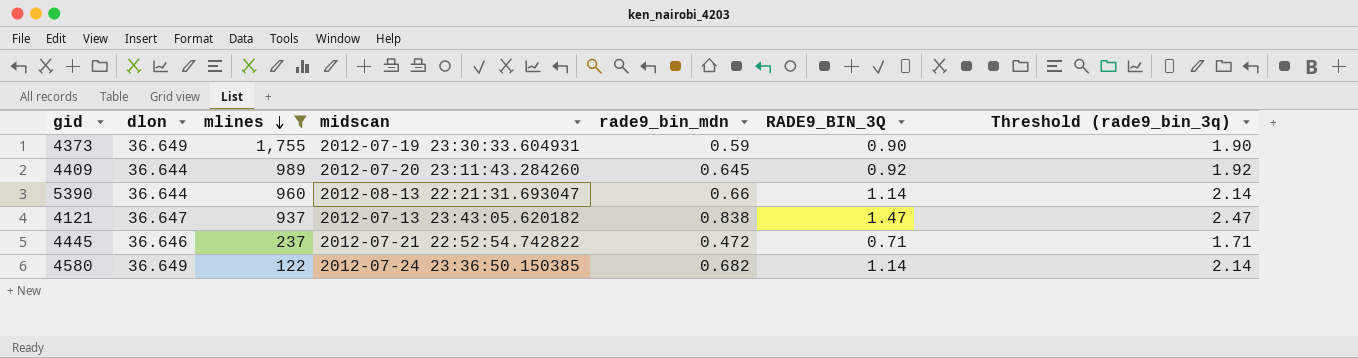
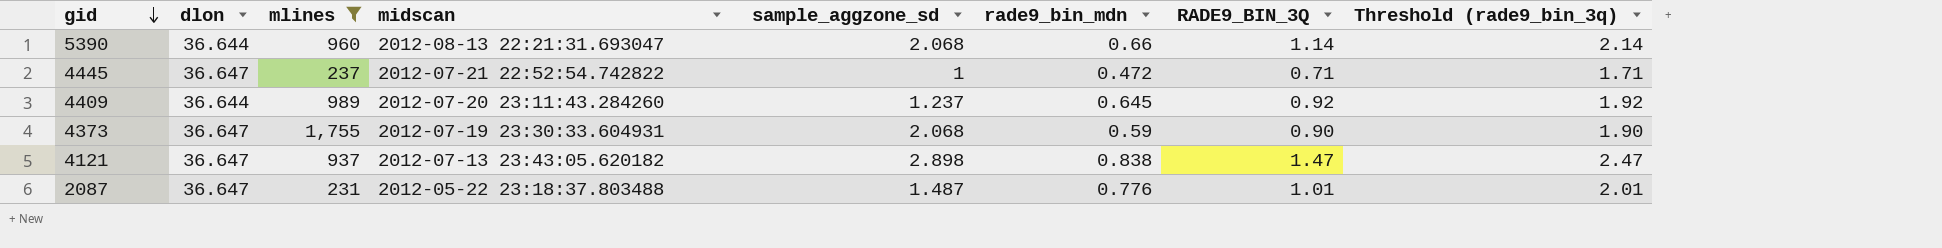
row order: mlines descending -> gid descending
column sample_aggzone_sd | position: none -> 5
row 4580: 36.649 | 122 | 2012-07-24 23:36:50.150385 | 0.682 | 1.14 | 2.14 -> none
4445 | dlon: 36.646 -> 36.647
4373 | dlon: 36.649 -> 36.647
row 2087: none -> 36.647 | 231 | 2012-05-22 23:18:37.803488 | 1.487 | 0.776 | 1.01 | 2.01

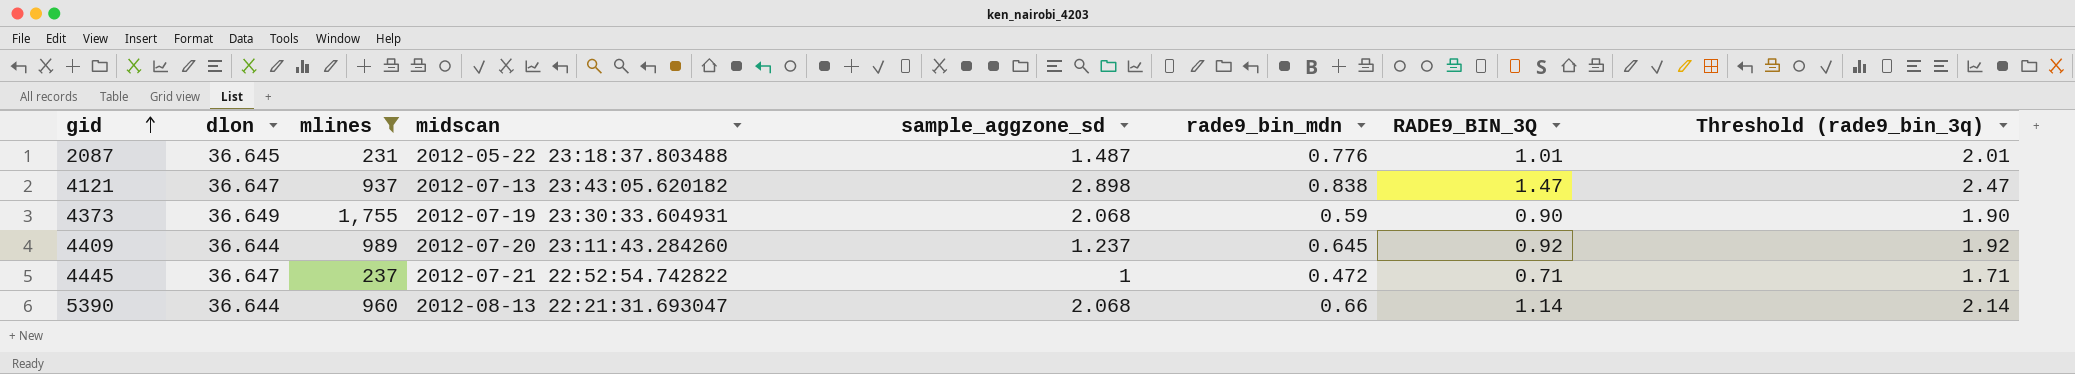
row order: gid descending -> gid ascending
2087 | dlon: 36.647 -> 36.645
4373 | dlon: 36.647 -> 36.649

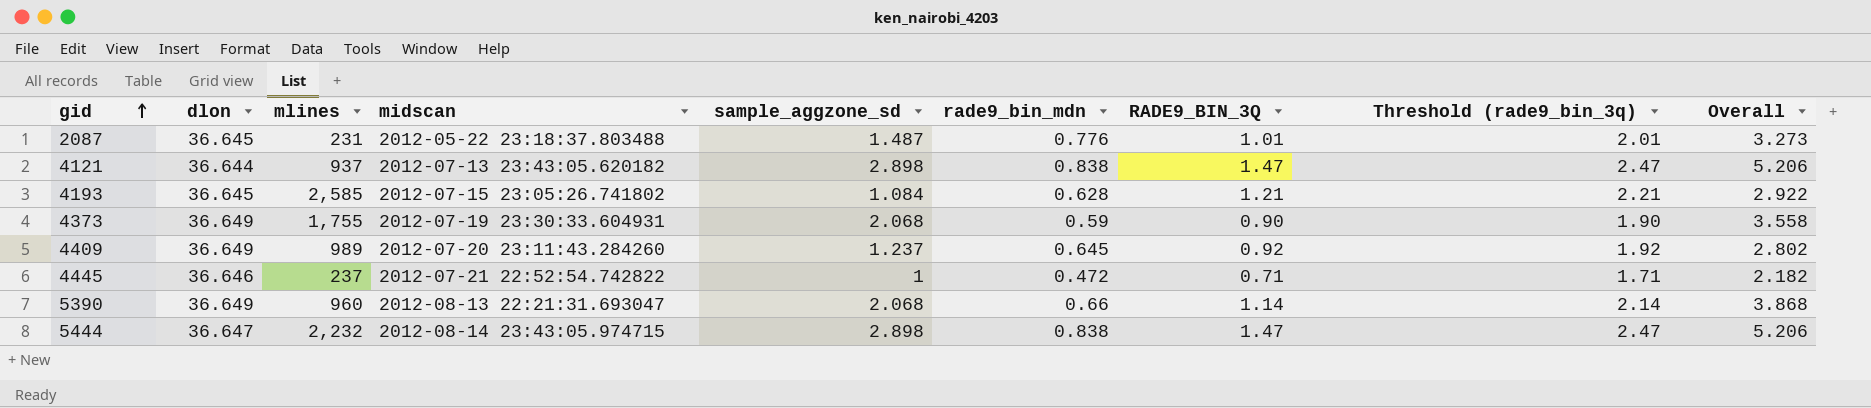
filter: mlines <= 1,755 -> none
column Overall | formula: none -> [sample_aggzone_sd] + [rade9_bin_mdn] + [RADE9_BIN_3Q]
4121 | dlon: 36.647 -> 36.644
4409 | dlon: 36.644 -> 36.649
4445 | dlon: 36.647 -> 36.646
5390 | dlon: 36.644 -> 36.649

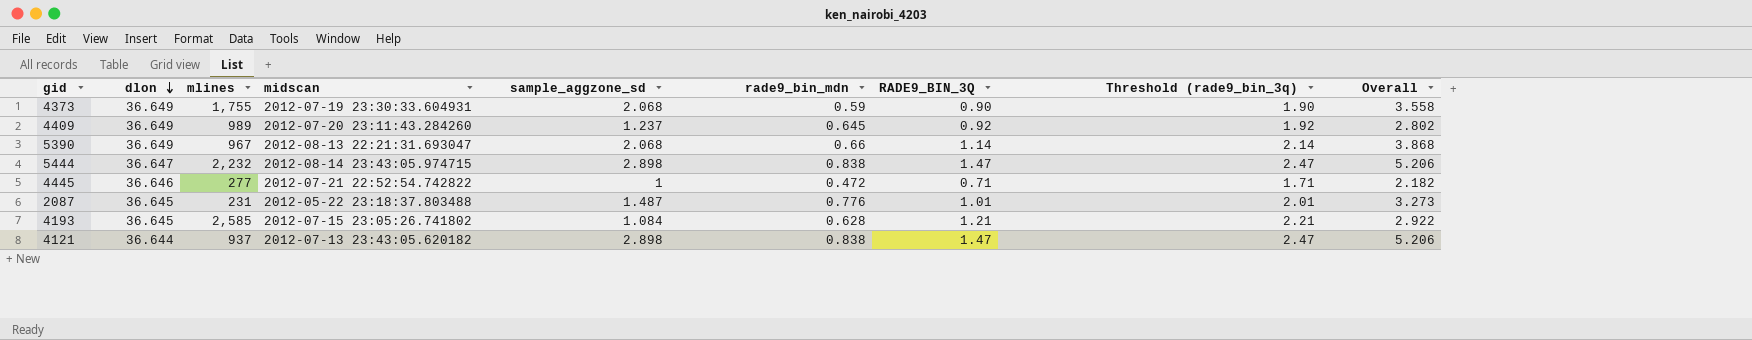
row order: gid ascending -> dlon descending
5390 | mlines: 960 -> 967
4445 | mlines: 237 -> 277

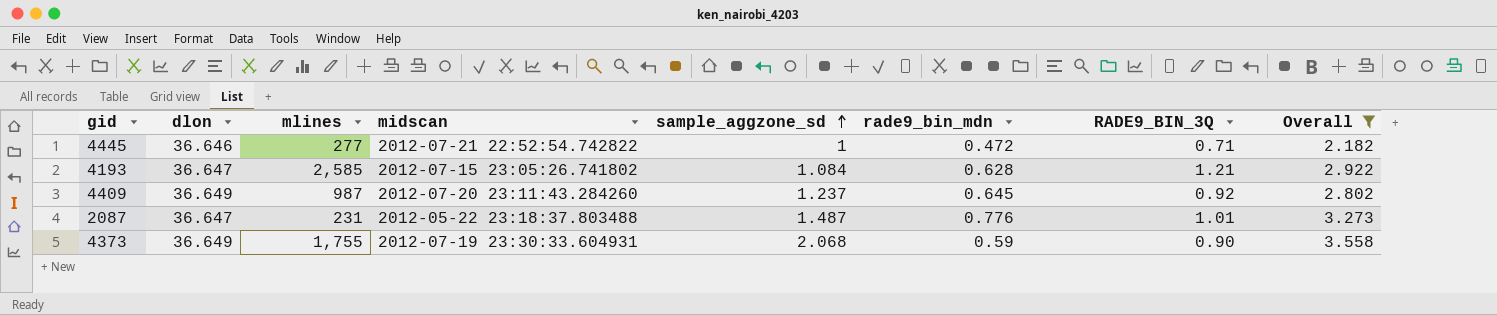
filter: none -> Overall <= 3.558
row order: dlon descending -> sample_aggzone_sd ascending
column Threshold (rade9_bin_3q) | formula: [RADE9_BIN_3Q] + 1 -> none
4193 | dlon: 36.645 -> 36.647
4409 | mlines: 989 -> 987
2087 | dlon: 36.645 -> 36.647

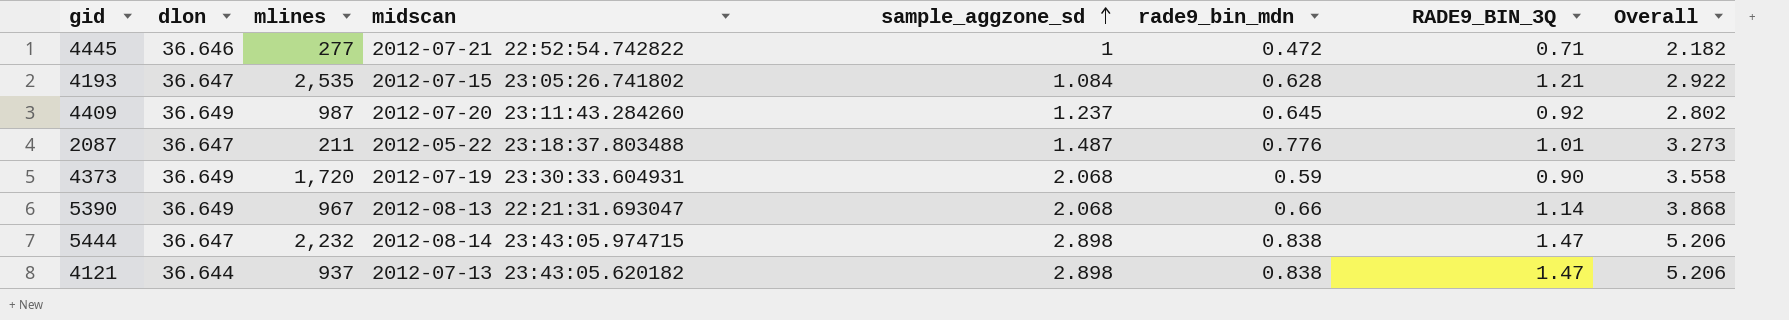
filter: Overall <= 3.558 -> none
4193 | mlines: 2,585 -> 2,535
2087 | mlines: 231 -> 211
4373 | mlines: 1,755 -> 1,720

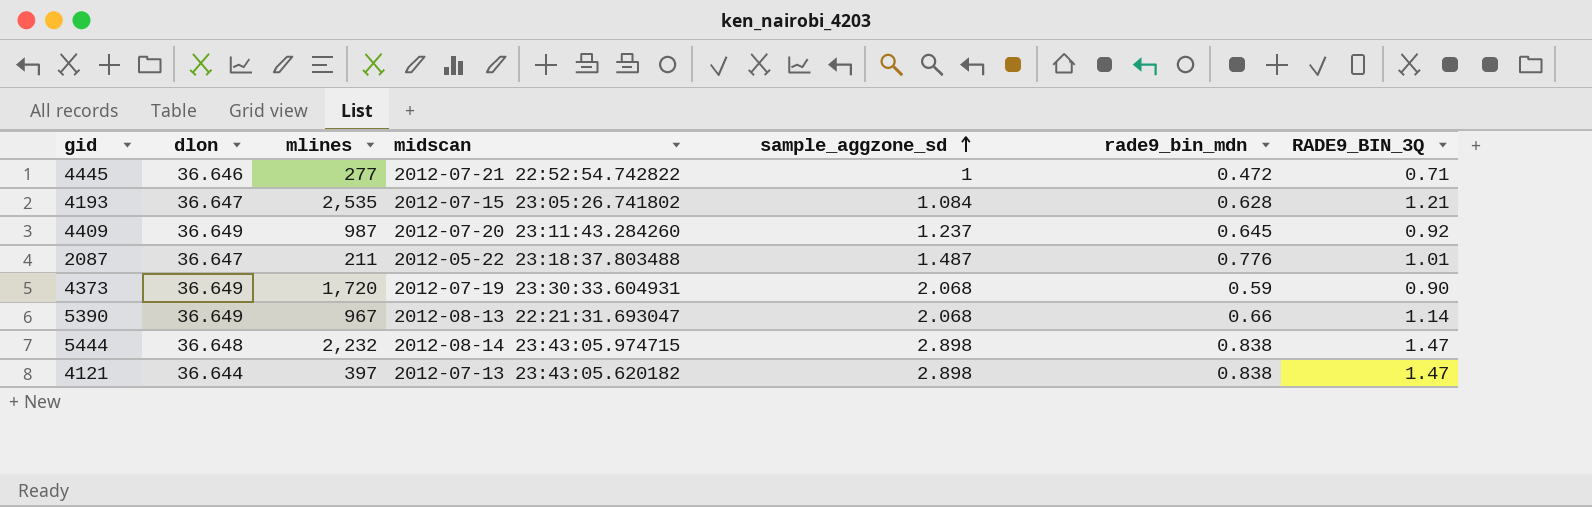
column Overall | formula: [sample_aggzone_sd] + [rade9_bin_mdn] + [RADE9_BIN_3Q] -> none
5444 | dlon: 36.647 -> 36.648
4121 | mlines: 937 -> 397

